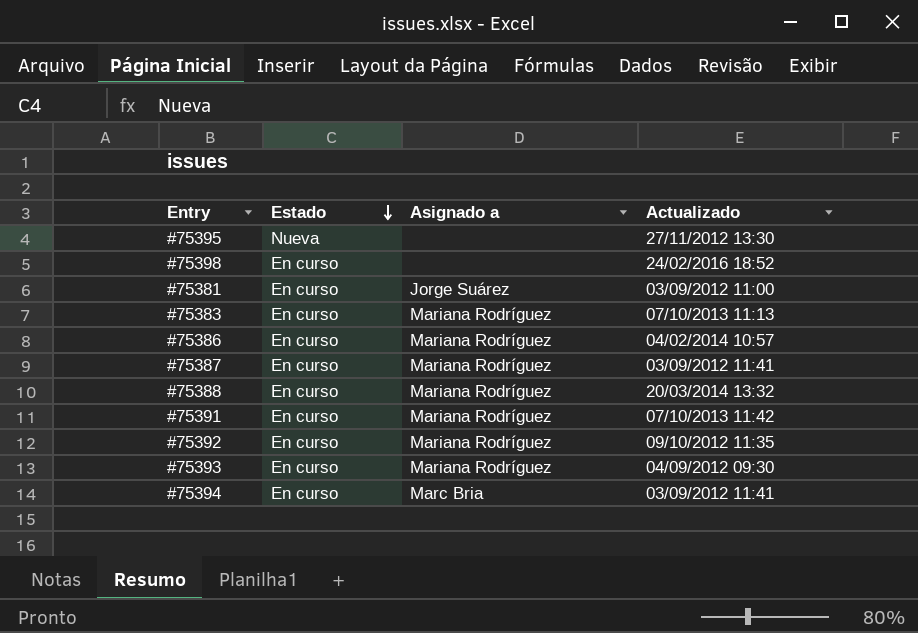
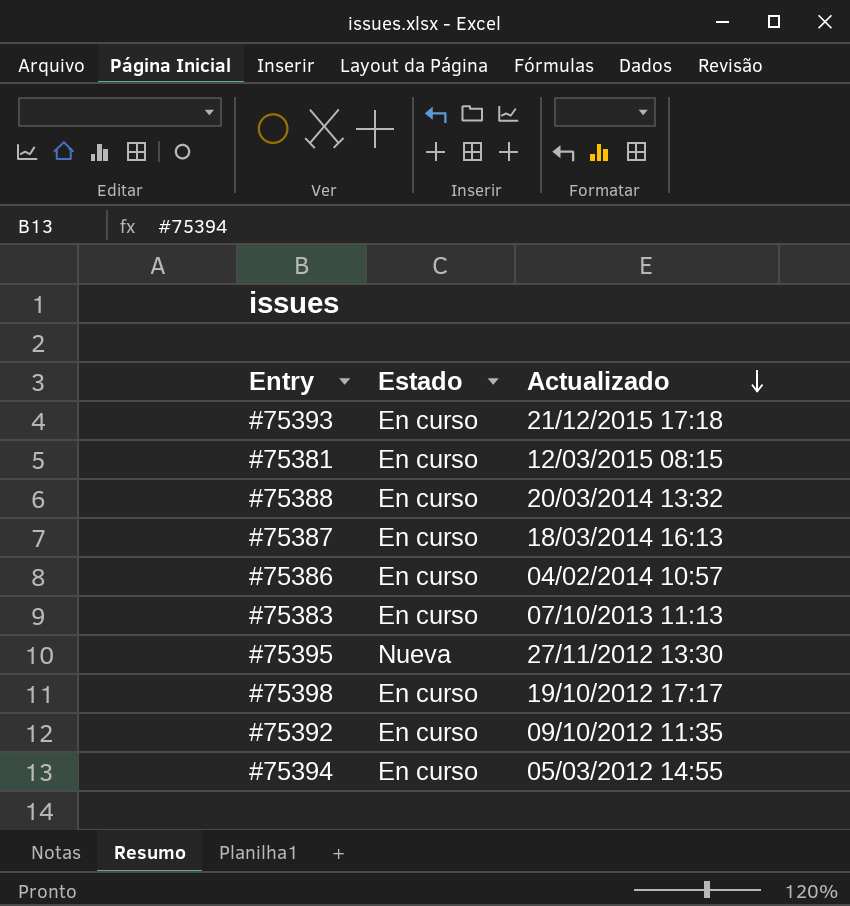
row order: Estado descending -> Actualizado descending
column Asignado a | position: 3 -> none
row #75391: En curso | Mariana Rodríguez | 07/10/2013 11:42 -> none
#75393 | Actualizado: 04/09/2012 09:30 -> 21/12/2015 17:18
#75381 | Actualizado: 03/09/2012 11:00 -> 12/03/2015 08:15
#75387 | Actualizado: 03/09/2012 11:41 -> 18/03/2014 16:13
#75398 | Actualizado: 24/02/2016 18:52 -> 19/10/2012 17:17
#75394 | Actualizado: 03/09/2012 11:41 -> 05/03/2012 14:55

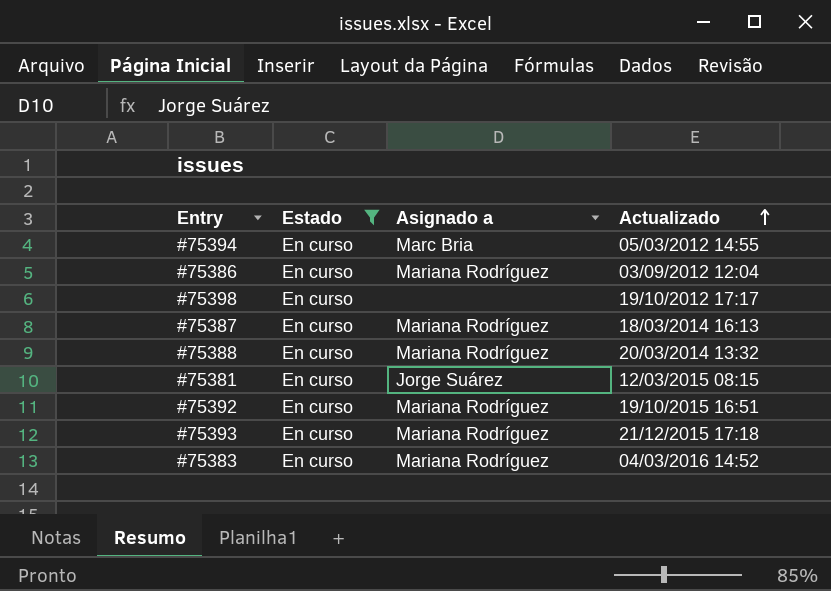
filter: none -> Estado = En curso
row order: Actualizado descending -> Actualizado ascending
column Asignado a | position: none -> 3
#75386 | Actualizado: 04/02/2014 10:57 -> 03/09/2012 12:04
#75392 | Actualizado: 09/10/2012 11:35 -> 19/10/2015 16:51
#75383 | Actualizado: 07/10/2013 11:13 -> 04/03/2016 14:52

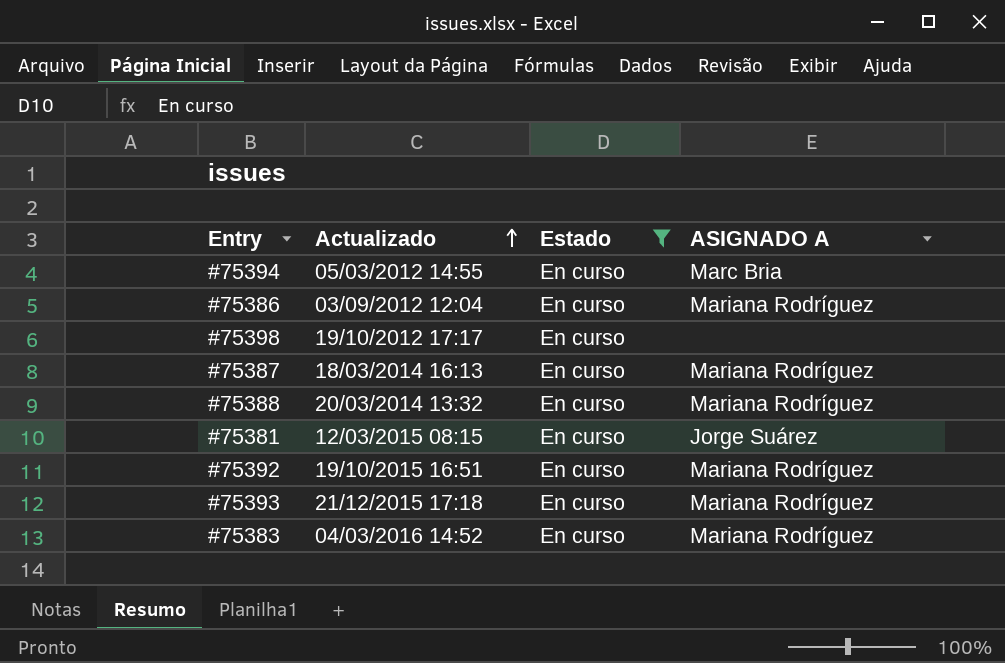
column Actualizado | position: 4 -> 2
column name: Asignado a -> ASIGNADO A

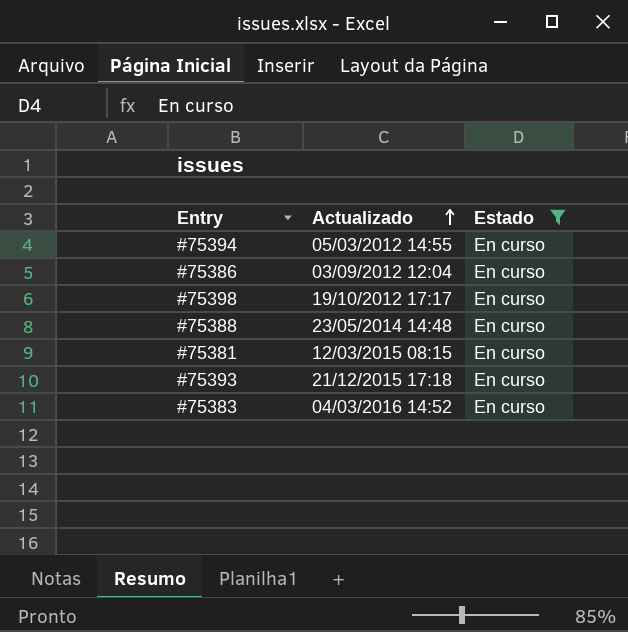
column ASIGNADO A | position: 4 -> none
row #75387: 18/03/2014 16:13 | En curso | Mariana Rodríguez -> none
row #75392: 19/10/2015 16:51 | En curso | Mariana Rodríguez -> none
#75388 | Actualizado: 20/03/2014 13:32 -> 23/05/2014 14:48

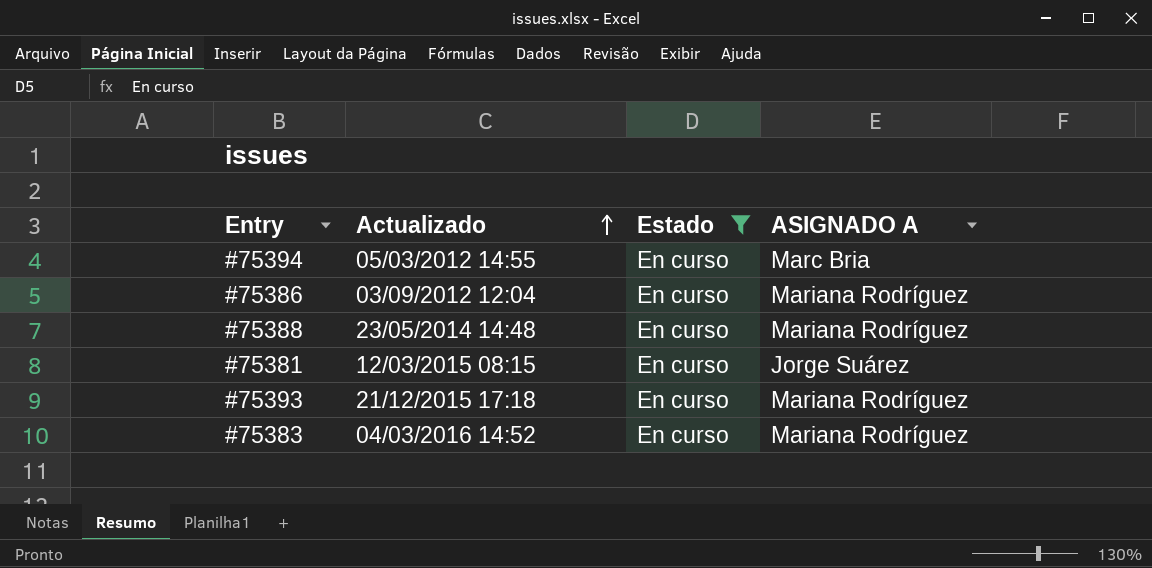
column ASIGNADO A | position: none -> 4
row #75398: 19/10/2012 17:17 | En curso -> none

